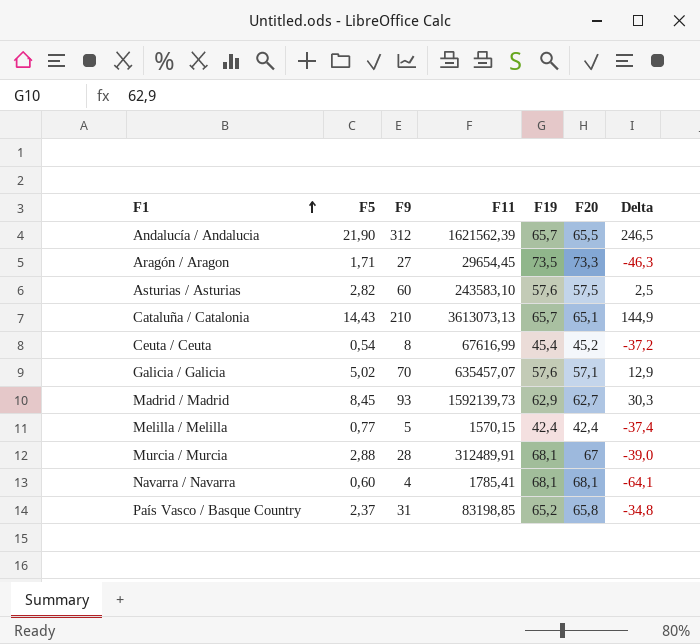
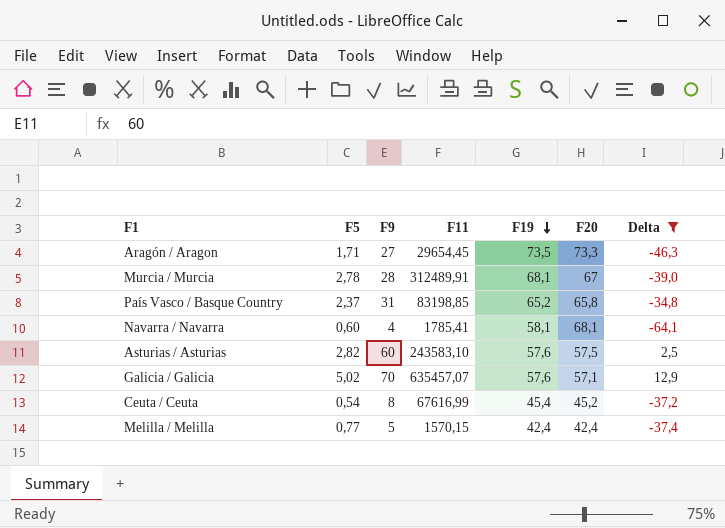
filter: none -> Delta <= 12,9
row order: F1 ascending -> F19 descending
Murcia / Murcia | F5: 2,88 -> 2,78
Navarra / Navarra | F19: 68,1 -> 58,1

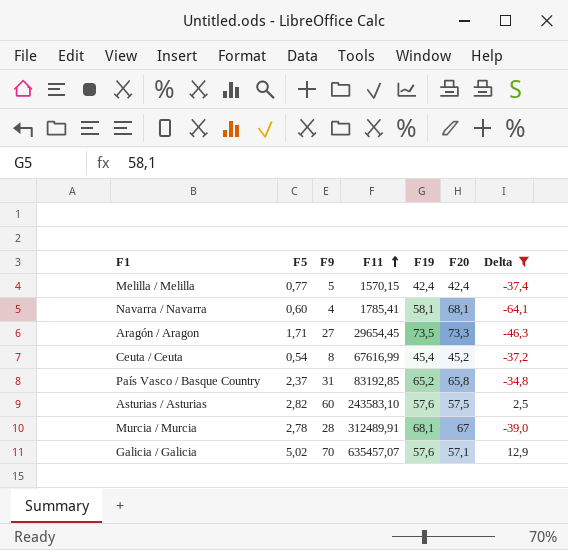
row order: F19 descending -> F11 ascending
País Vasco / Basque Country | F11: 83198,85 -> 83192,85

